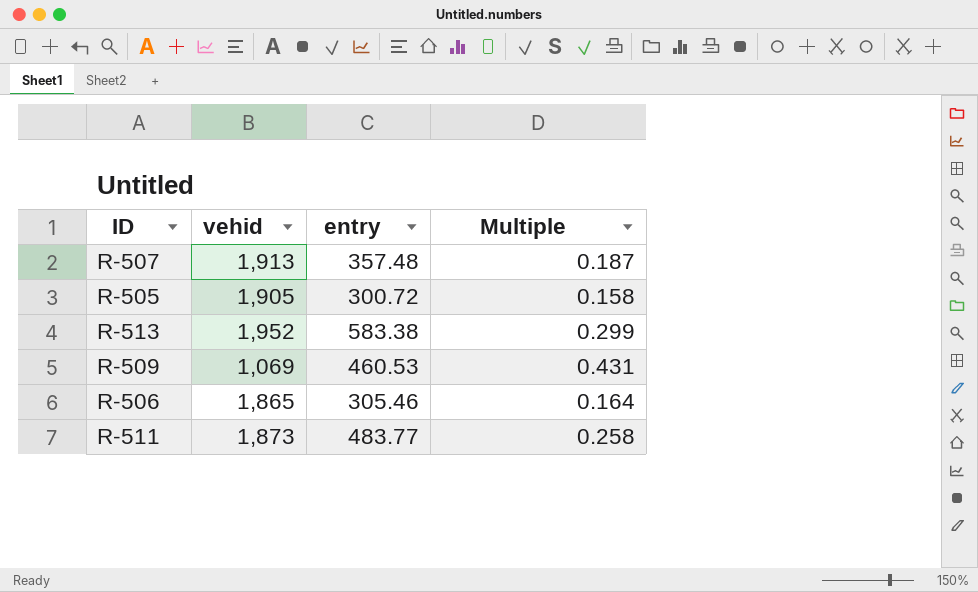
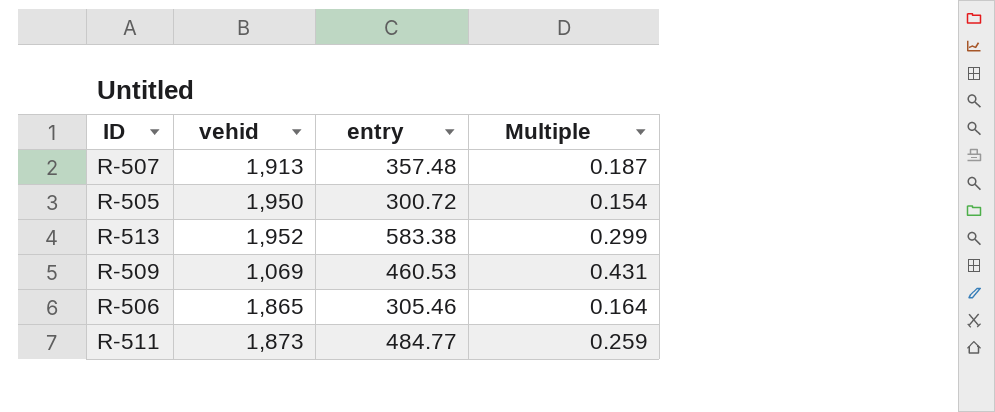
R-505 | vehid: 1,905 -> 1,950
R-505 | Multiple: 0.158 -> 0.154
R-511 | entry: 483.77 -> 484.77
R-511 | Multiple: 0.258 -> 0.259

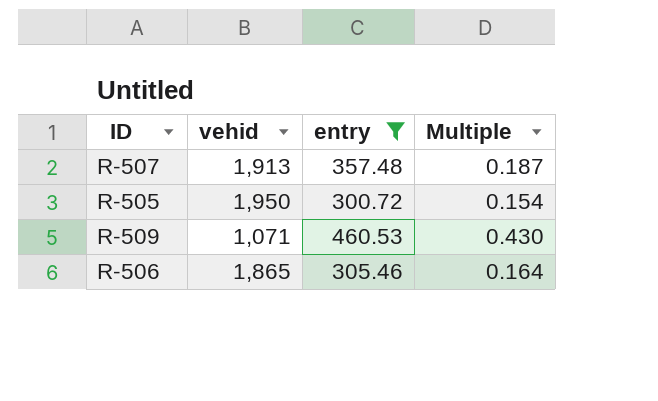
filter: none -> entry <= 460.53
R-509 | vehid: 1,069 -> 1,071
R-509 | Multiple: 0.431 -> 0.430

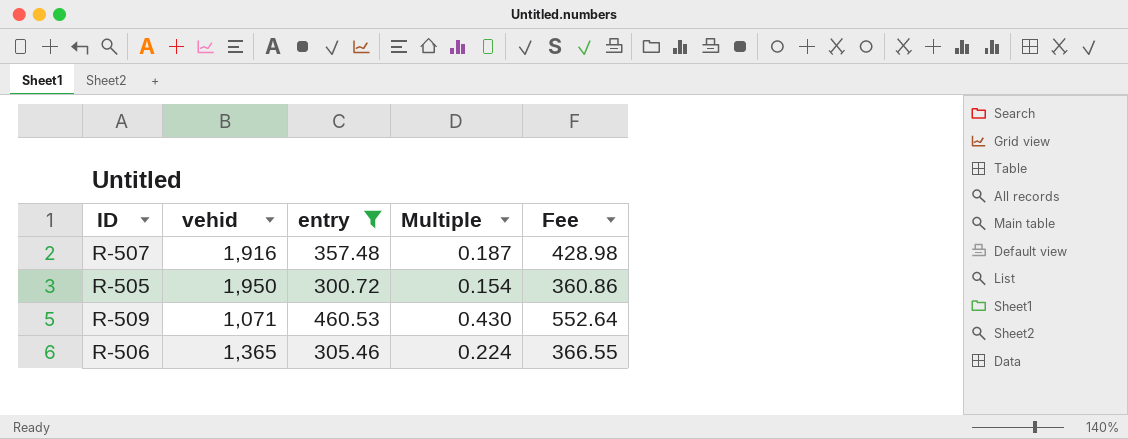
column Fee | formula: none -> [entry] * 1.2
R-507 | vehid: 1,913 -> 1,916
R-506 | vehid: 1,865 -> 1,365
R-506 | Multiple: 0.164 -> 0.224

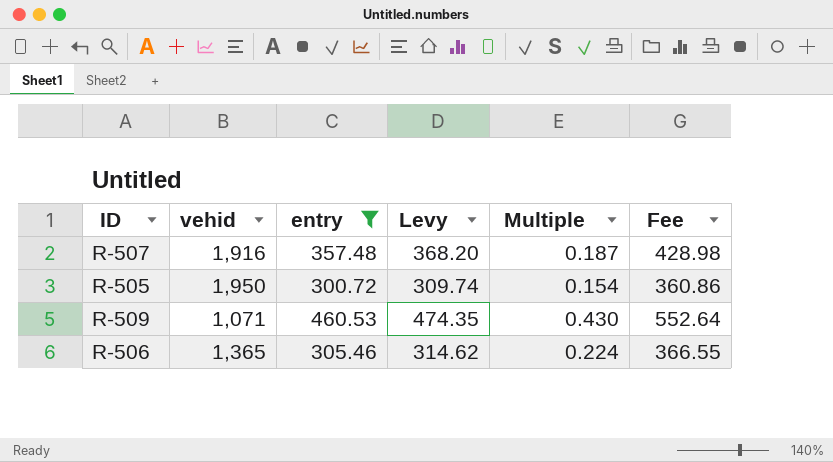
column Levy | formula: none -> [entry] * 1.03

